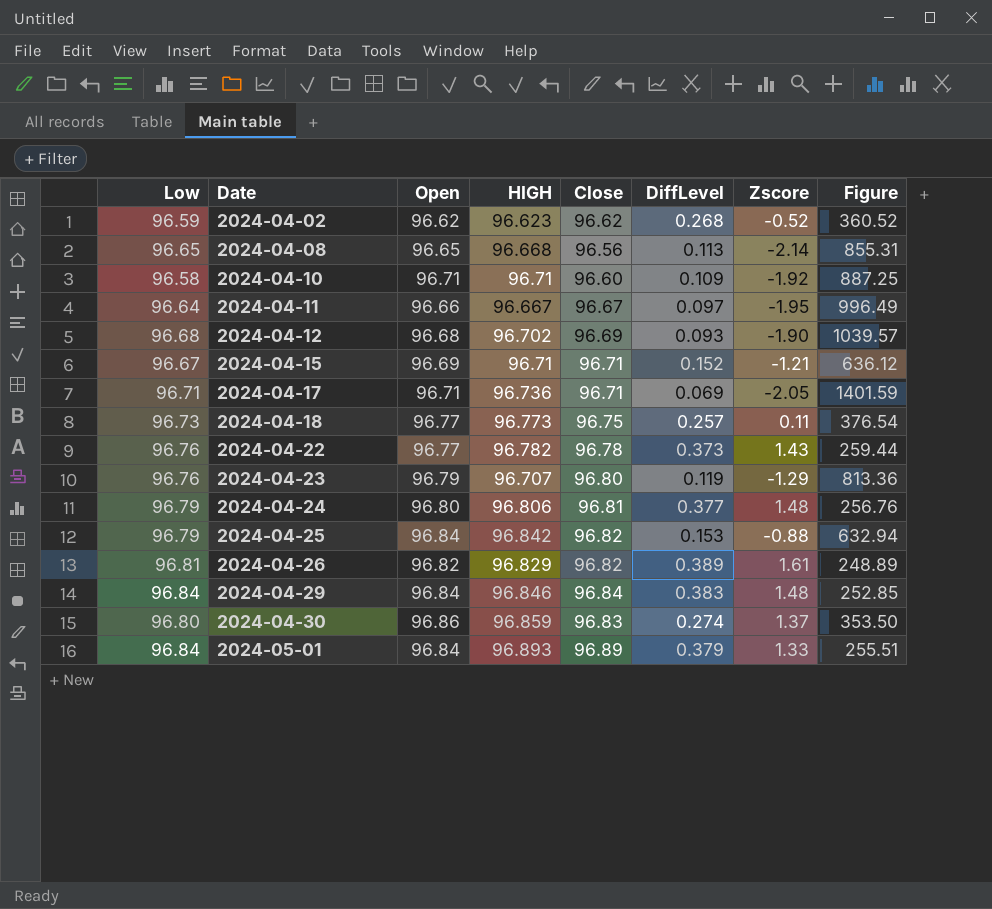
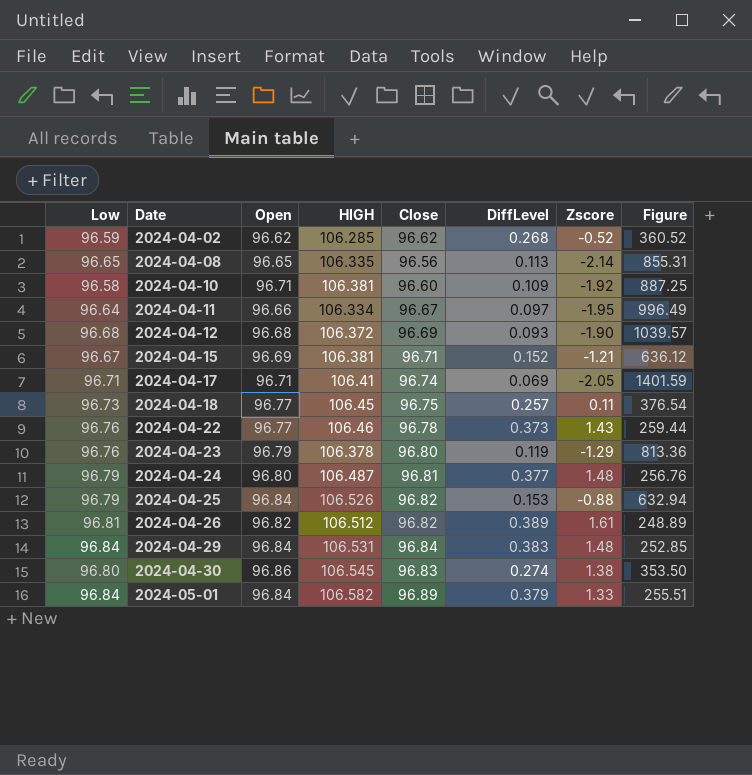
2024-04-02 | HIGH: 96.623 -> 106.285
2024-04-08 | HIGH: 96.668 -> 106.335
2024-04-10 | HIGH: 96.71 -> 106.381
2024-04-11 | HIGH: 96.667 -> 106.334
2024-04-12 | HIGH: 96.702 -> 106.372
2024-04-15 | HIGH: 96.71 -> 106.381
2024-04-17 | HIGH: 96.736 -> 106.41
2024-04-17 | Close: 96.71 -> 96.74
2024-04-18 | HIGH: 96.773 -> 106.45
2024-04-22 | HIGH: 96.782 -> 106.46
2024-04-23 | HIGH: 96.707 -> 106.378
2024-04-24 | HIGH: 96.806 -> 106.487
2024-04-25 | HIGH: 96.842 -> 106.526
2024-04-26 | HIGH: 96.829 -> 106.512
2024-04-29 | HIGH: 96.846 -> 106.531
2024-04-30 | HIGH: 96.859 -> 106.545
2024-04-30 | Zscore: 1.37 -> 1.38
2024-05-01 | HIGH: 96.893 -> 106.582

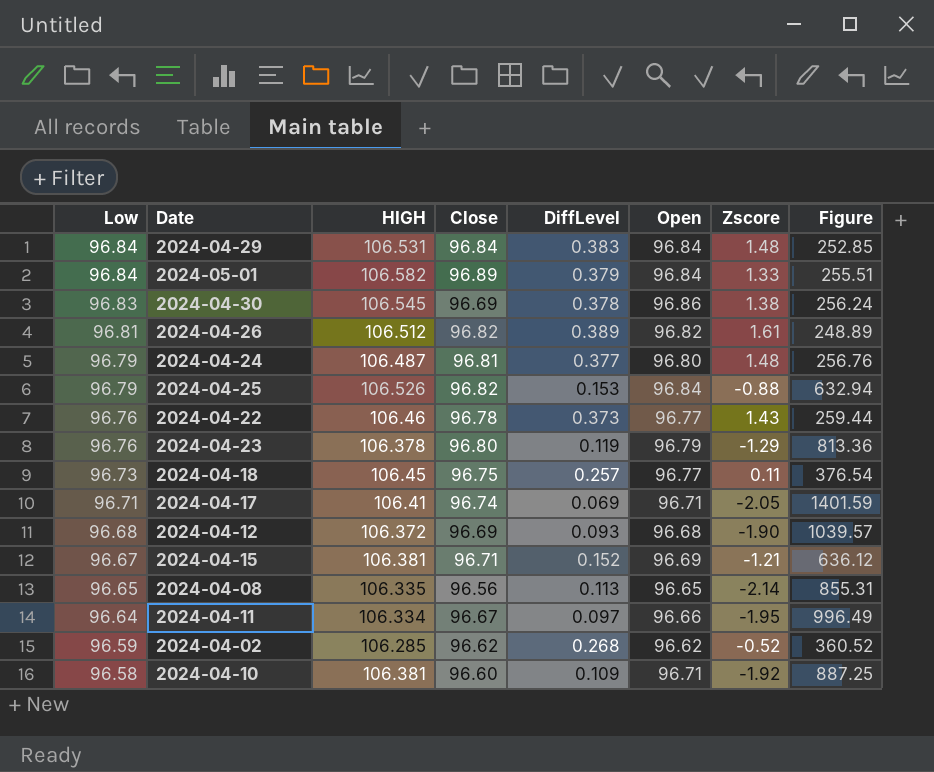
row order: Date ascending -> Low descending
column Open | position: 3 -> 6
2024-04-30 | Low: 96.80 -> 96.83
2024-04-30 | Close: 96.83 -> 96.69
2024-04-30 | DiffLevel: 0.274 -> 0.378
2024-04-30 | Figure: 353.50 -> 256.24

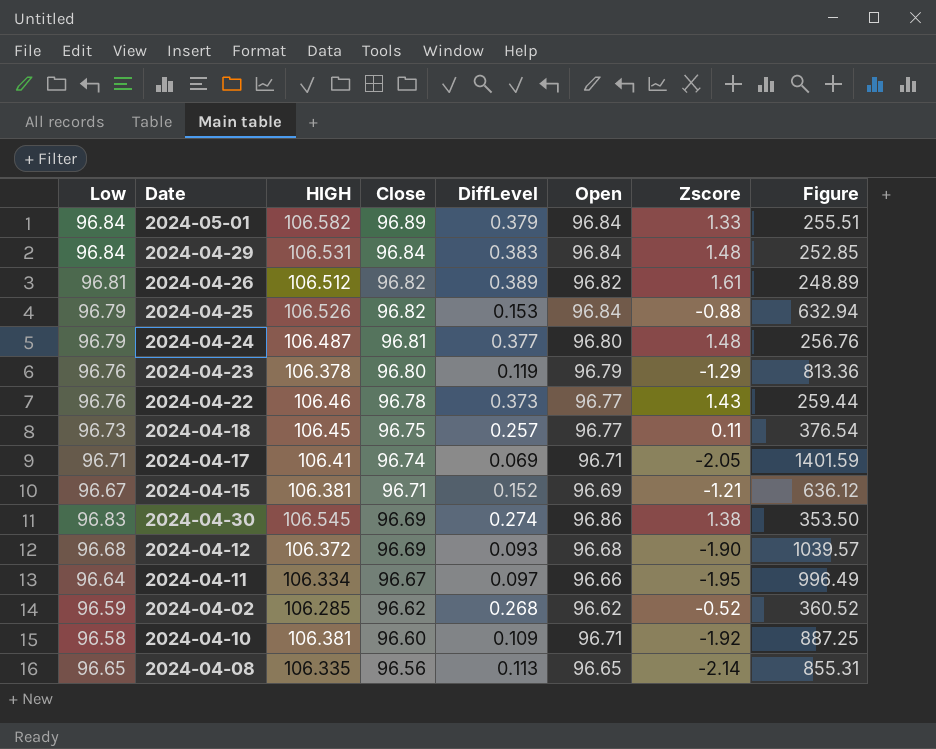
row order: Low descending -> Close descending
2024-04-30 | DiffLevel: 0.378 -> 0.274
2024-04-30 | Figure: 256.24 -> 353.50

